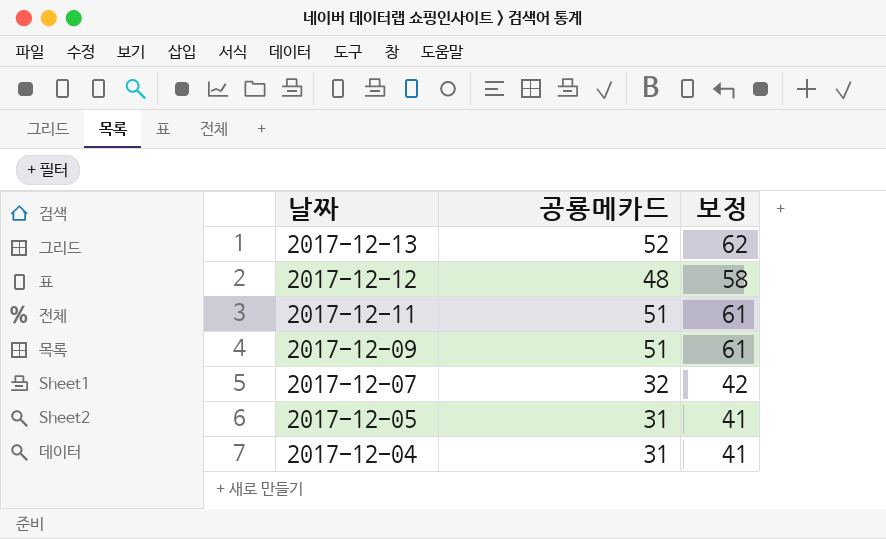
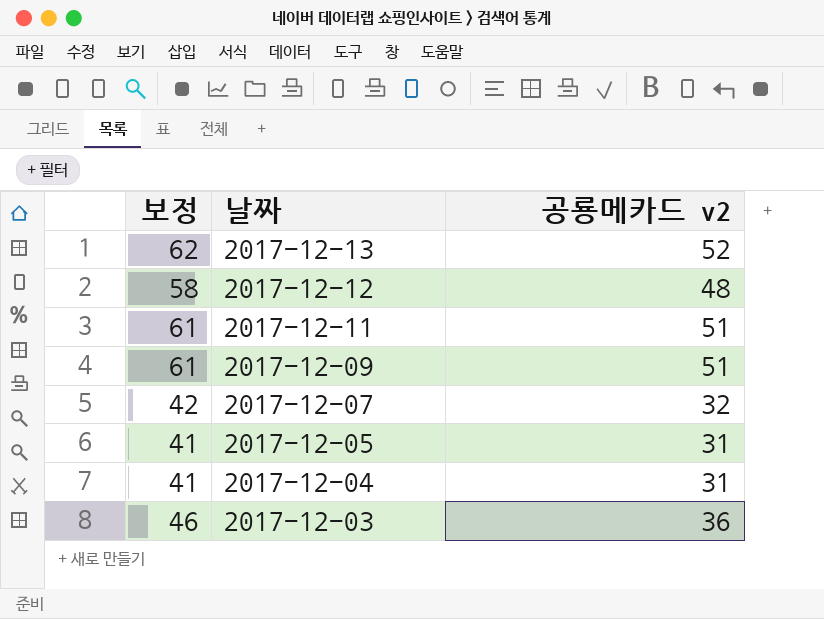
column 보정 | position: 3 -> 1
column name: 공룡메카드 -> 공룡메카드 v2
row 2017-12-03: none -> 46 | 36

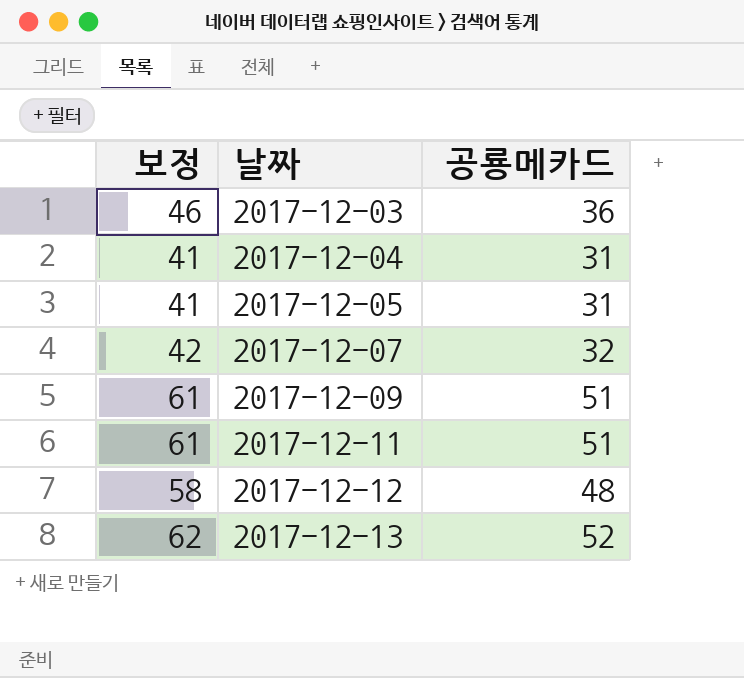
row order: 날짜 descending -> 날짜 ascending
column name: 공룡메카드 v2 -> 공룡메카드

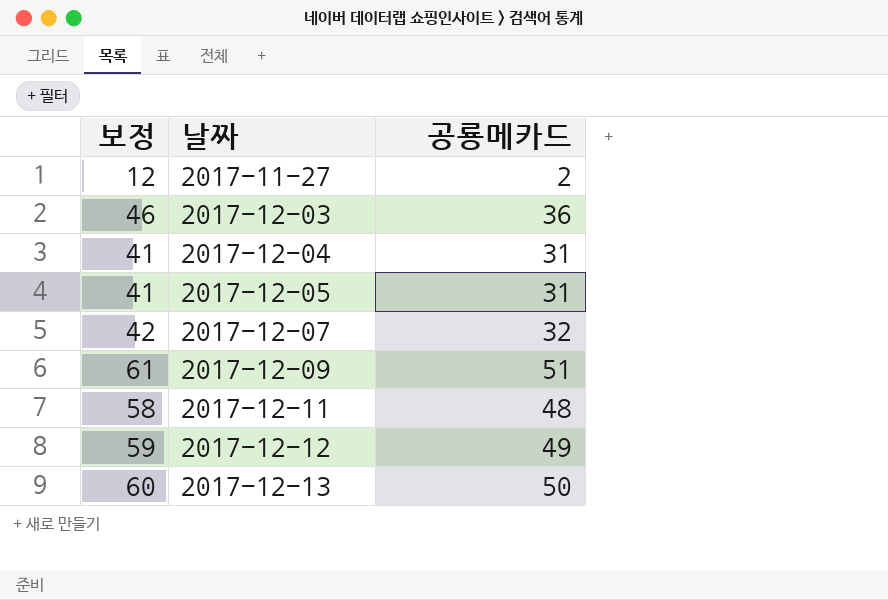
row 2017-11-27: none -> 12 | 2
2017-12-11 | 보정: 61 -> 58
2017-12-11 | 공룡메카드: 51 -> 48
2017-12-12 | 보정: 58 -> 59
2017-12-12 | 공룡메카드: 48 -> 49
2017-12-13 | 보정: 62 -> 60
2017-12-13 | 공룡메카드: 52 -> 50

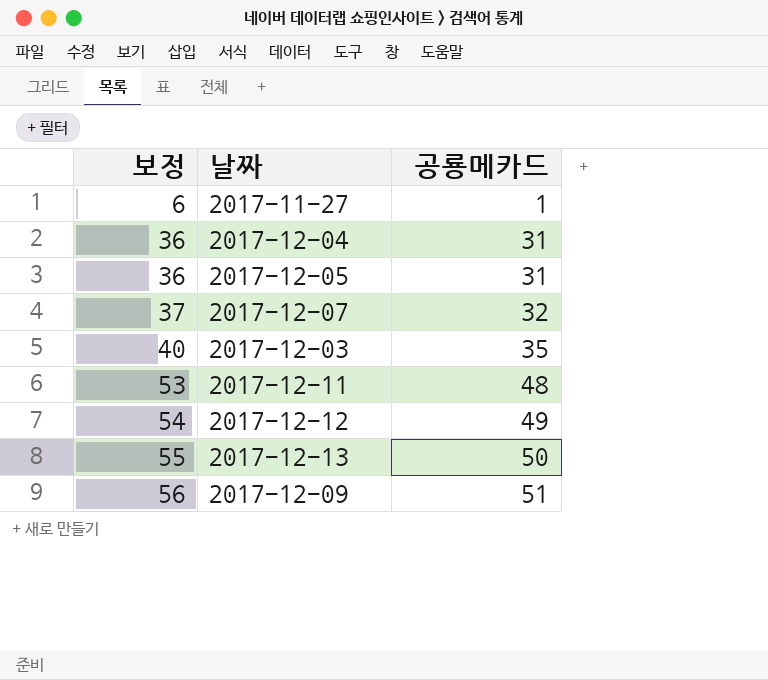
row order: 날짜 ascending -> 보정 ascending
column 보정 | formula: [공룡메카드] + 10 -> [공룡메카드] + 5
2017-11-27 | 공룡메카드: 2 -> 1
2017-12-03 | 공룡메카드: 36 -> 35

